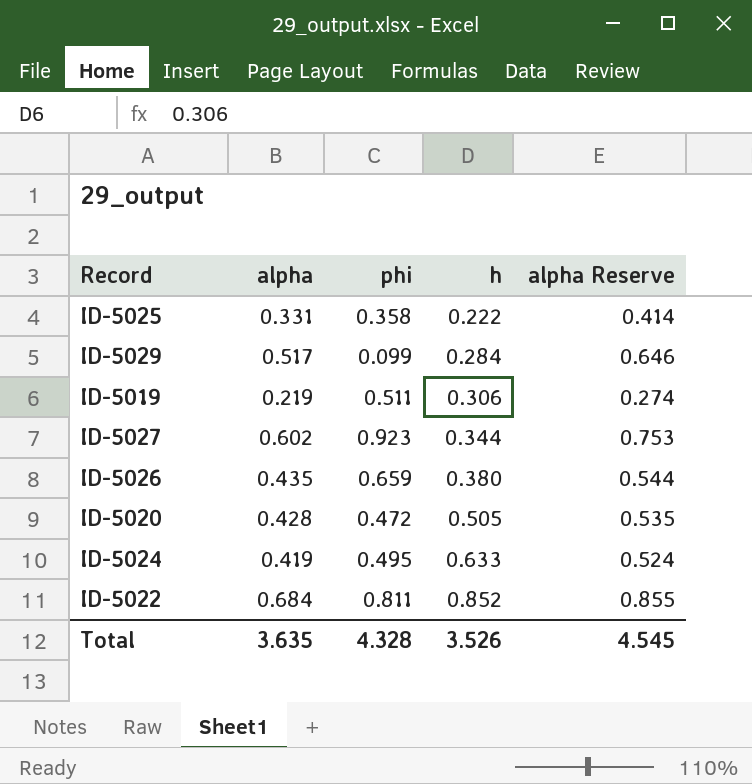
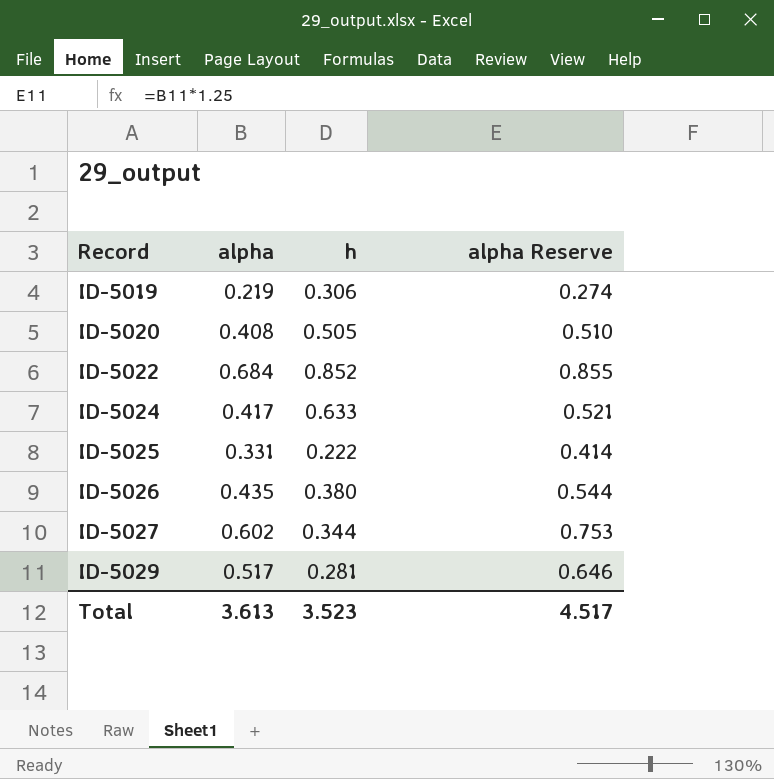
row order: h ascending -> Record ascending
column phi | position: 3 -> none
ID-5020 | alpha: 0.428 -> 0.408
ID-5020 | alpha Reserve: 0.535 -> 0.510
ID-5024 | alpha: 0.419 -> 0.417
ID-5024 | alpha Reserve: 0.524 -> 0.521
ID-5029 | h: 0.284 -> 0.281
Total | alpha: 3.635 -> 3.613
Total | h: 3.526 -> 3.523
Total | alpha Reserve: 4.545 -> 4.517

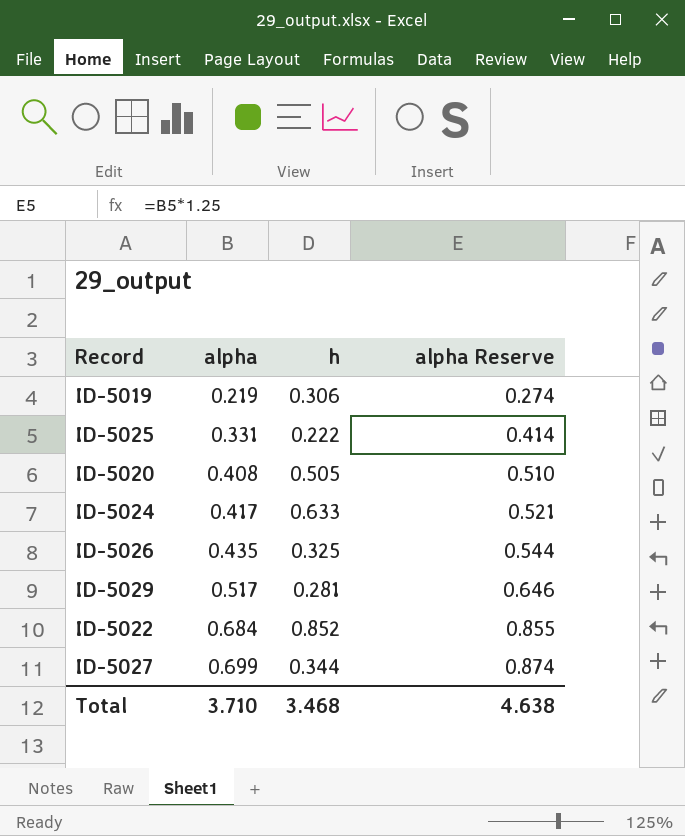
row order: Record ascending -> alpha ascending
ID-5026 | h: 0.380 -> 0.325
ID-5027 | alpha: 0.602 -> 0.699
ID-5027 | alpha Reserve: 0.753 -> 0.874
Total | alpha: 3.613 -> 3.710
Total | h: 3.523 -> 3.468
Total | alpha Reserve: 4.517 -> 4.638

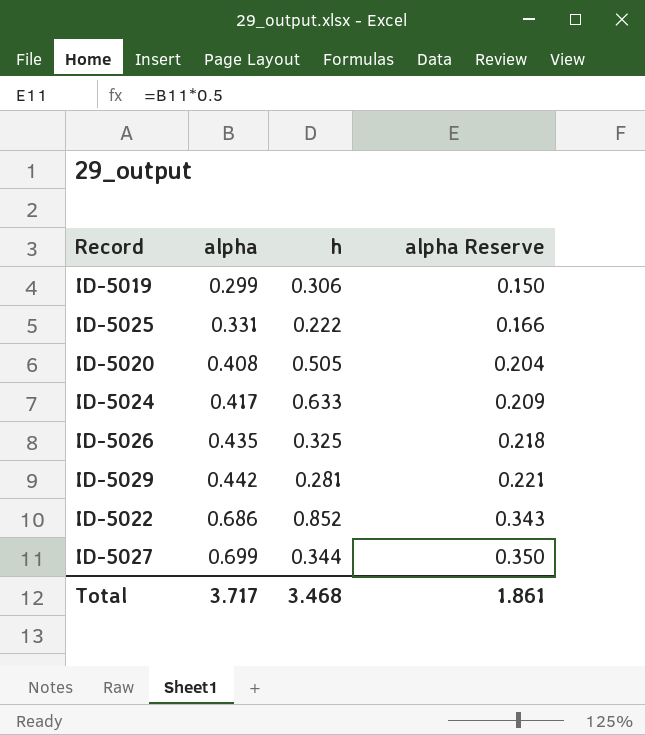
column alpha Reserve | formula: [alpha] * 1.25 -> [alpha] * 0.5
ID-5019 | alpha: 0.219 -> 0.299
ID-5029 | alpha: 0.517 -> 0.442
ID-5022 | alpha: 0.684 -> 0.686
Total | alpha: 3.710 -> 3.717
Total | alpha Reserve: 4.638 -> 1.861

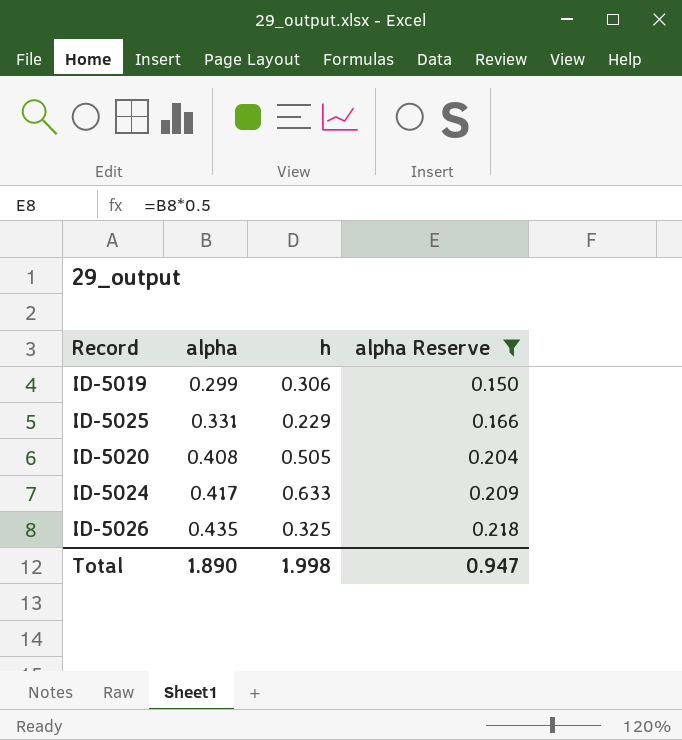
filter: none -> alpha Reserve <= 0.218
ID-5025 | h: 0.222 -> 0.229
Total | alpha: 3.717 -> 1.890
Total | h: 3.468 -> 1.998
Total | alpha Reserve: 1.861 -> 0.947

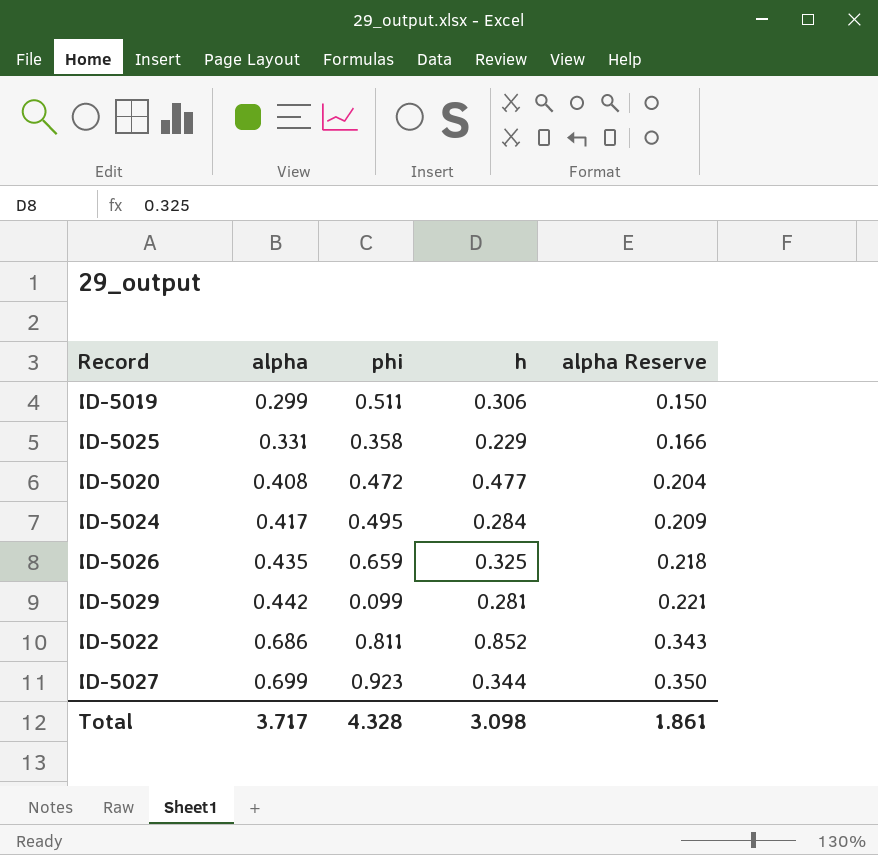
filter: alpha Reserve <= 0.218 -> none
column phi | position: none -> 3
ID-5020 | h: 0.505 -> 0.477
ID-5024 | h: 0.633 -> 0.284
Total | alpha: 1.890 -> 3.717
Total | h: 1.998 -> 3.098
Total | alpha Reserve: 0.947 -> 1.861

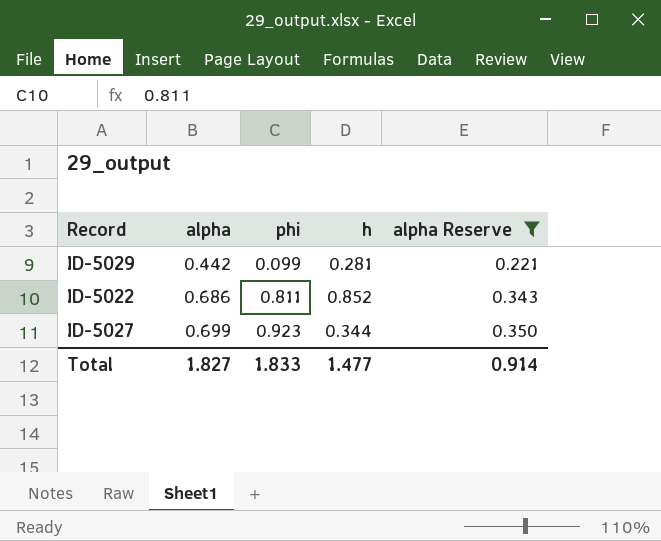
filter: none -> alpha Reserve >= 0.221
Total | alpha: 3.717 -> 1.827
Total | phi: 4.328 -> 1.833
Total | h: 3.098 -> 1.477
Total | alpha Reserve: 1.861 -> 0.914

